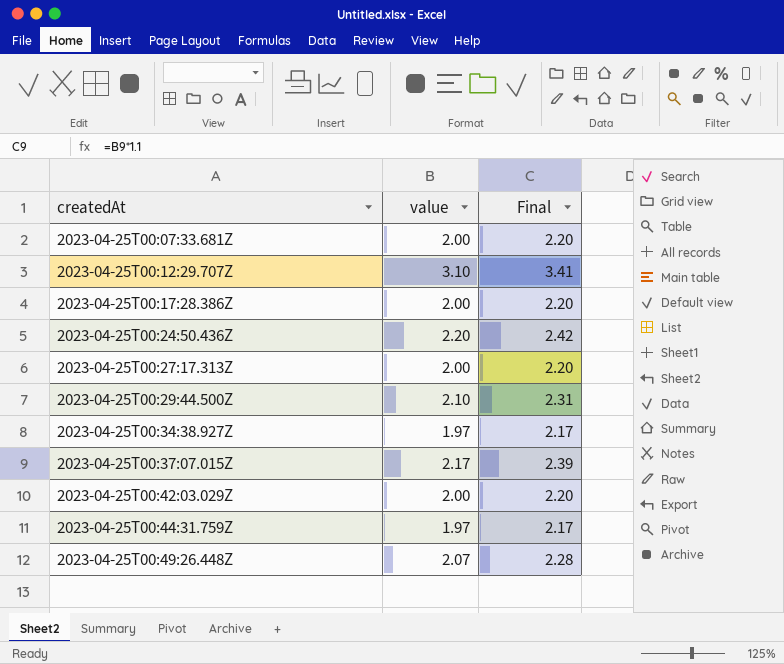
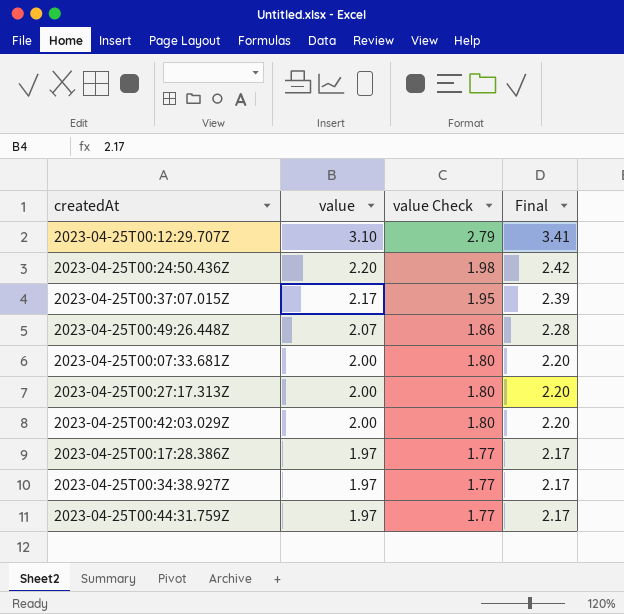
row order: createdAt ascending -> value descending
column value Check | formula: none -> [value] * 0.9
row 2023-04-25T00:29:44.500Z: 2.10 | 2.31 -> none
2023-04-25T00:17:28.386Z | value: 2.00 -> 1.97
2023-04-25T00:17:28.386Z | Final: 2.20 -> 2.17

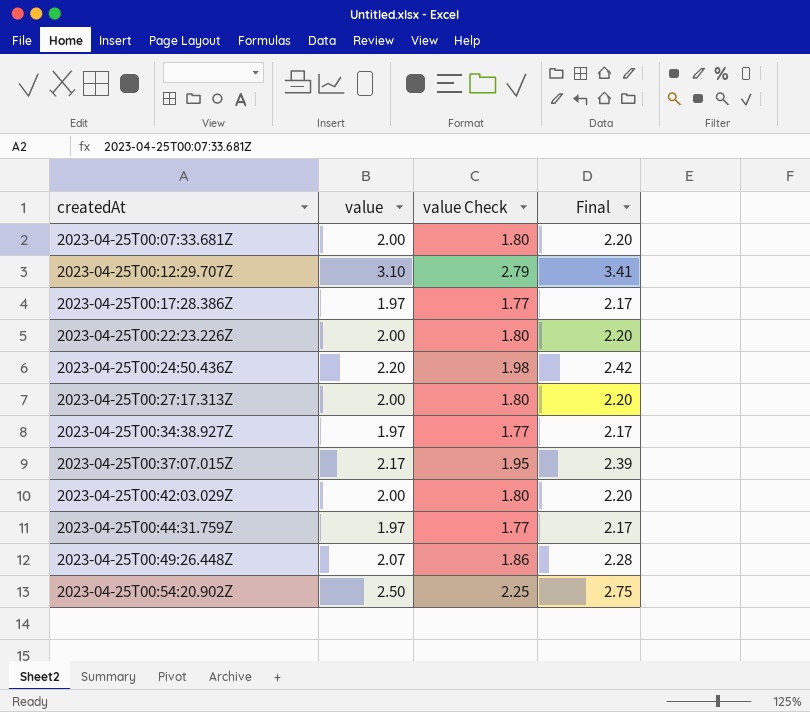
row order: value descending -> createdAt ascending
row 2023-04-25T00:22:23.226Z: none -> 2.00 | 1.80 | 2.20
row 2023-04-25T00:54:20.902Z: none -> 2.50 | 2.25 | 2.75

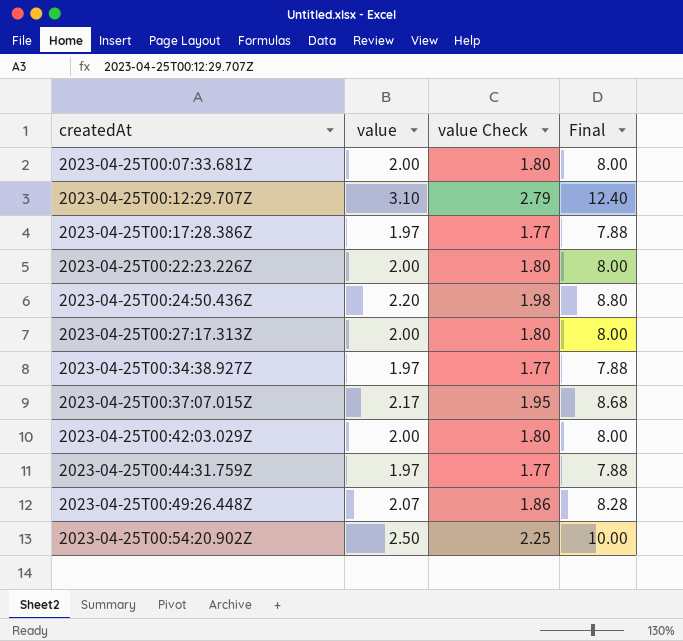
column Final | formula: [value] * 1.1 -> [value] * 4

